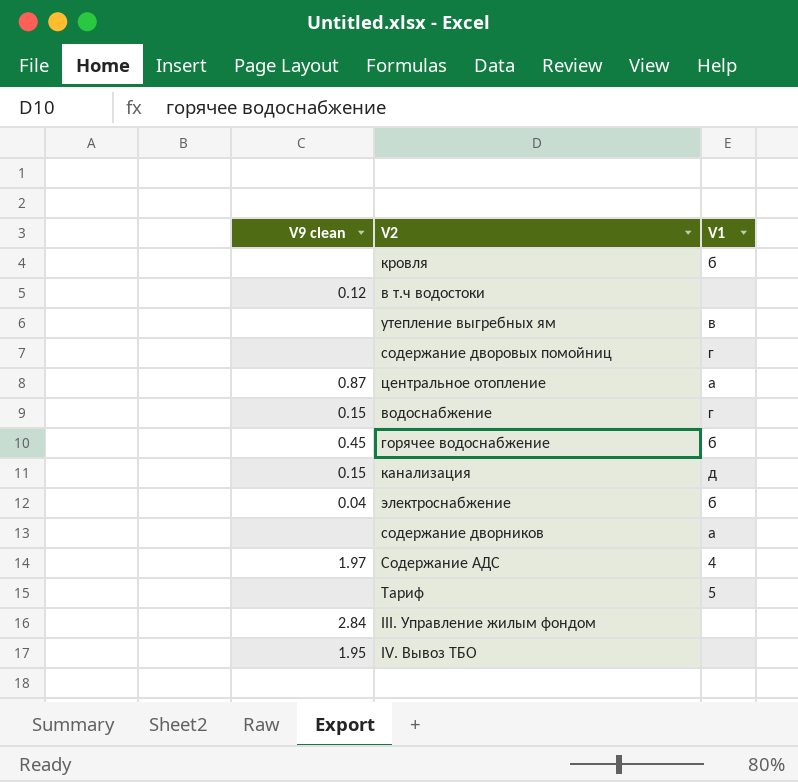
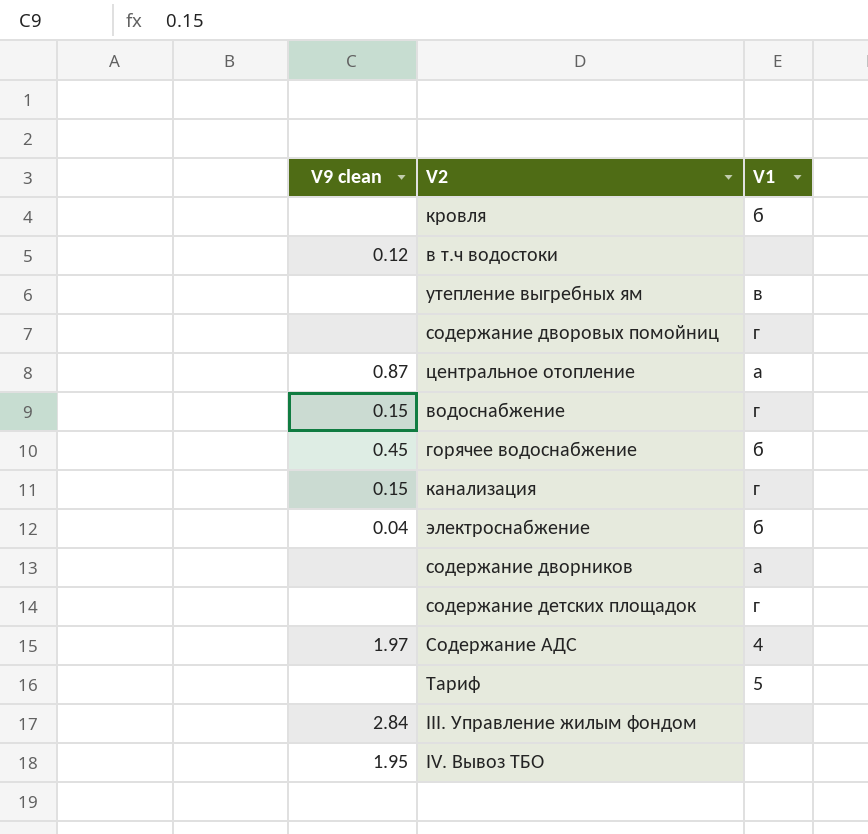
канализация | V1: д -> г
row содержание детских площадок: none -> none | г

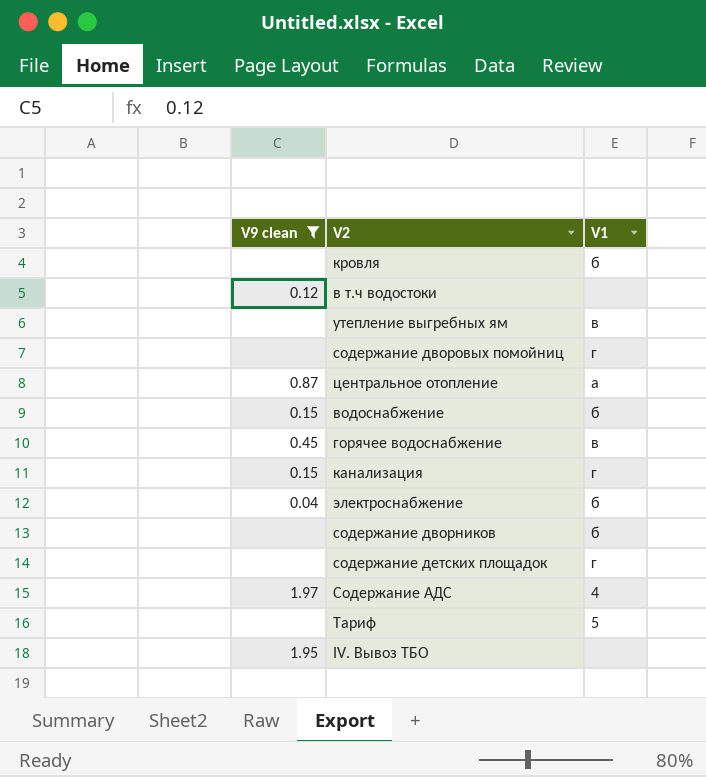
filter: none -> V9 clean != 2.84
водоснабжение | V1: г -> б
горячее водоснабжение | V1: б -> в
содержание дворников | V1: а -> б

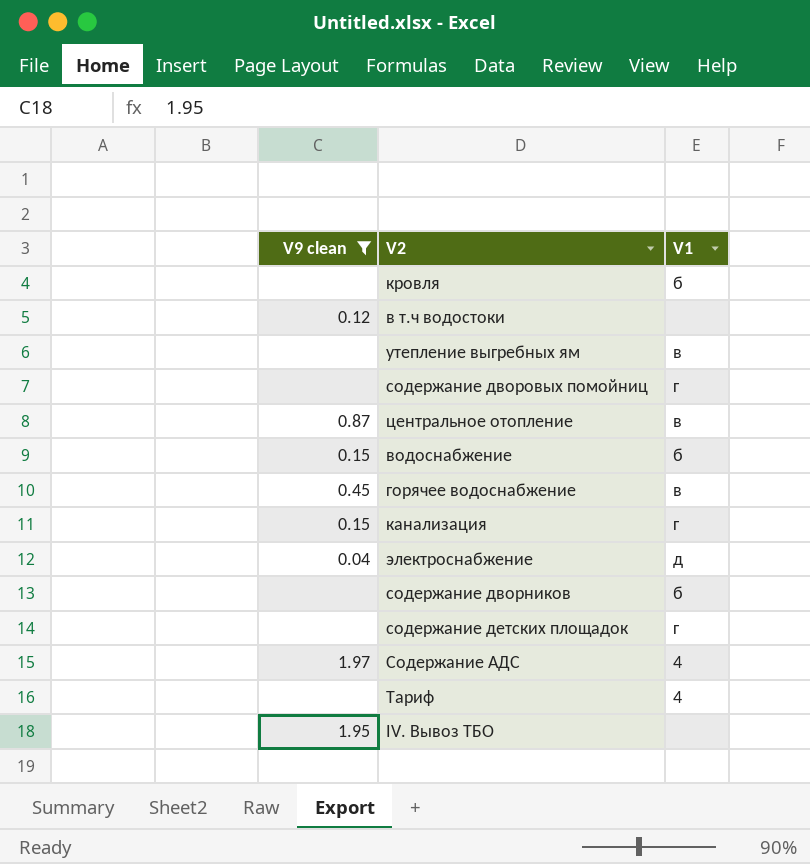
центральное отопление | V1: а -> в
электроснабжение | V1: б -> д
Тариф | V1: 5 -> 4

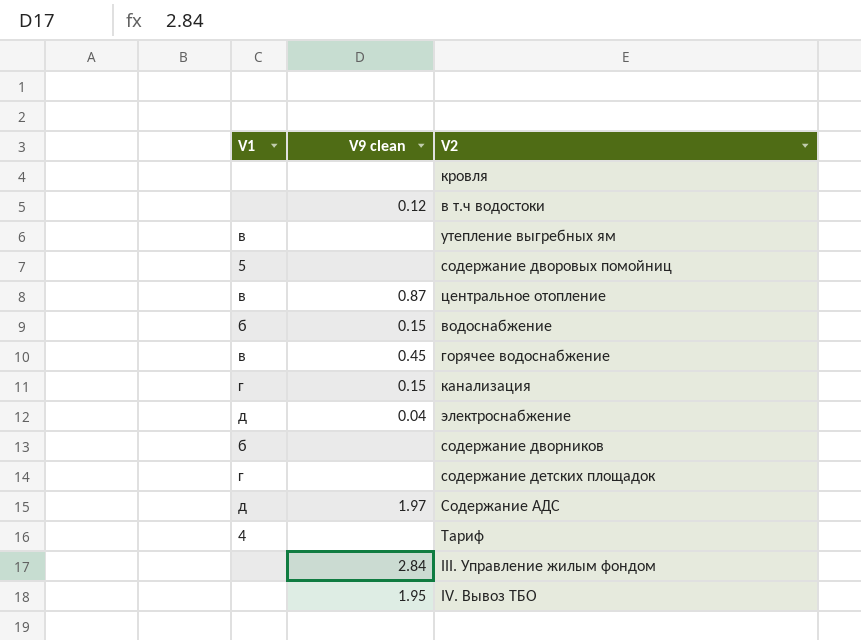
filter: V9 clean != 2.84 -> none
column V1 | position: 3 -> 1
кровля | V1: б -> none
содержание дворовых помойниц | V1: г -> 5
Содержание АДС | V1: 4 -> д

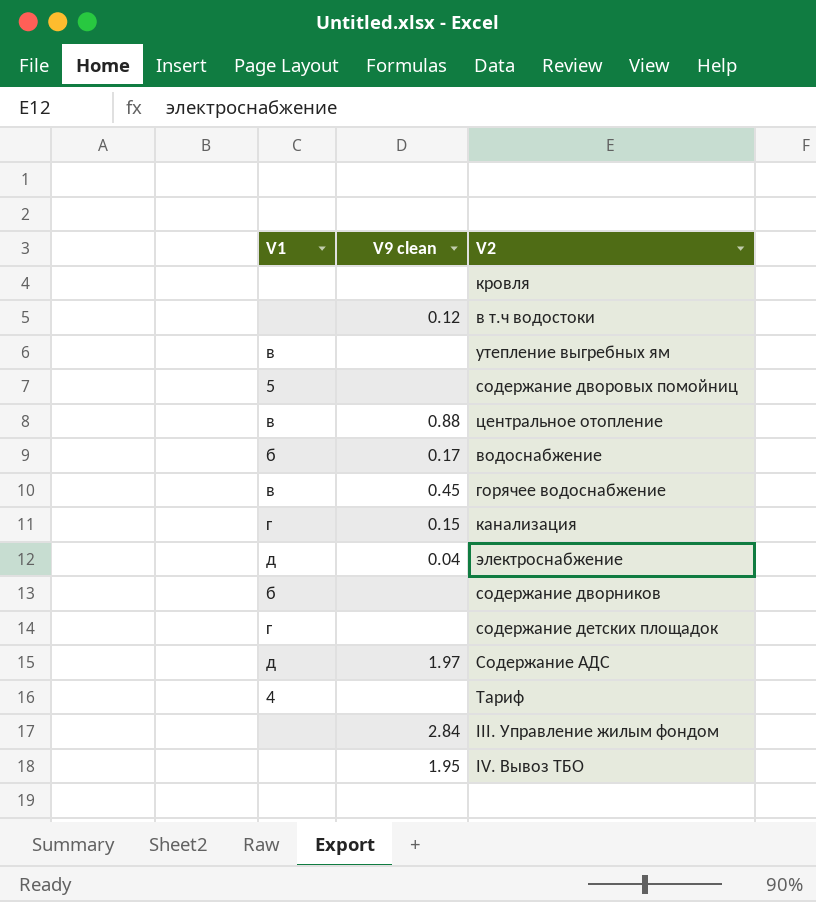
центральное отопление | V9 clean: 0.87 -> 0.88
водоснабжение | V9 clean: 0.15 -> 0.17

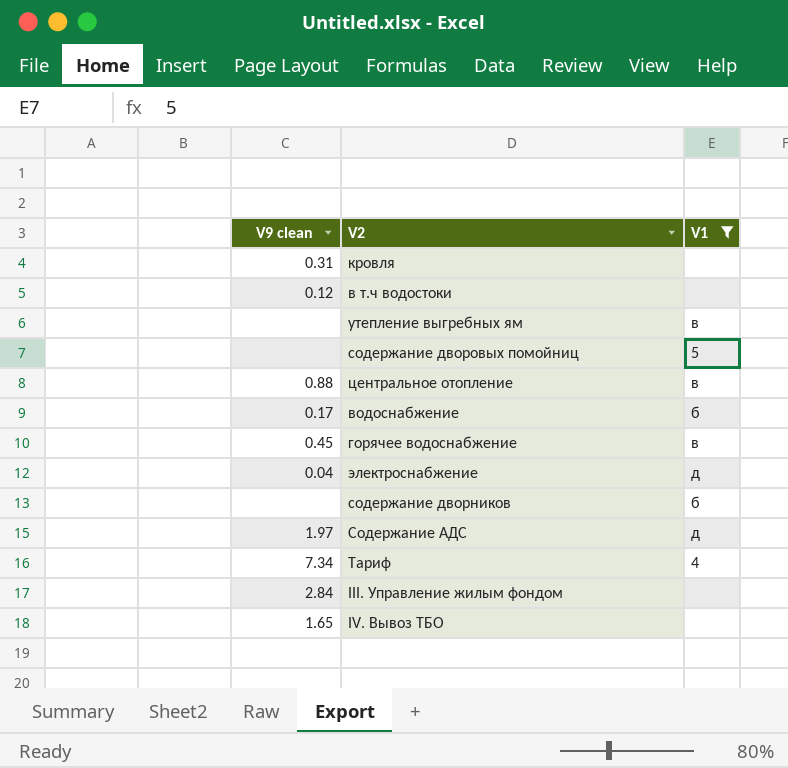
filter: none -> V1 != г
column V1 | position: 1 -> 3
кровля | V9 clean: none -> 0.31
Тариф | V9 clean: none -> 7.34
IV. Вывоз ТБО | V9 clean: 1.95 -> 1.65

